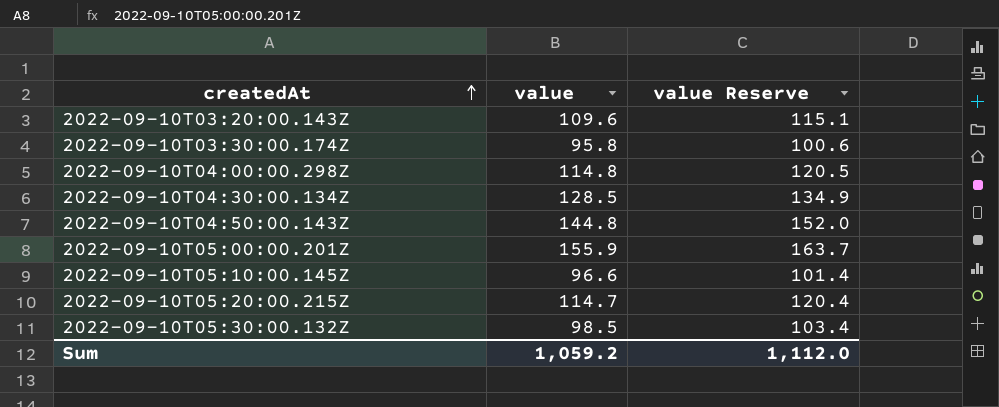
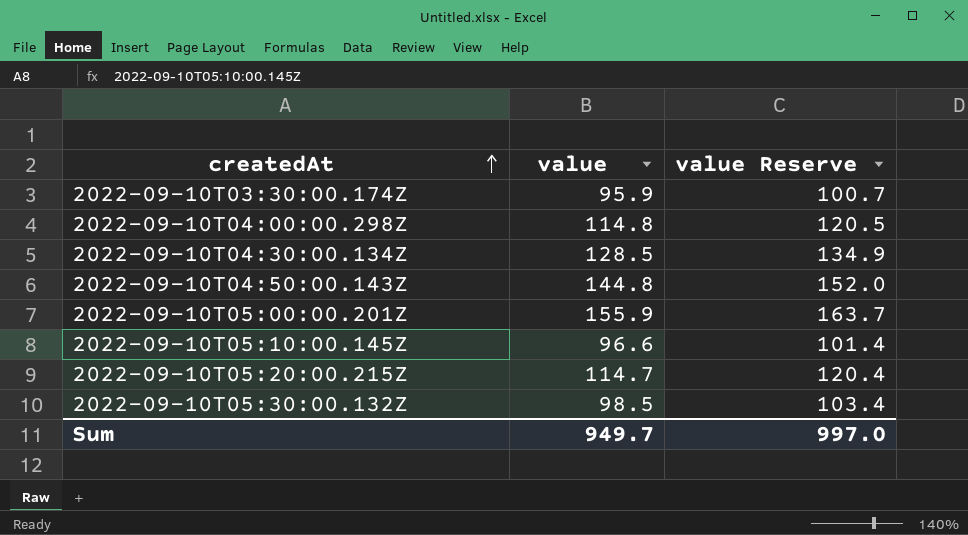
row 2022-09-10T03:20:00.143Z: 109.6 | 115.1 -> none
2022-09-10T03:30:00.174Z | value: 95.8 -> 95.9
2022-09-10T03:30:00.174Z | value Reserve: 100.6 -> 100.7
Sum | value: 1,059.2 -> 949.7
Sum | value Reserve: 1,112.0 -> 997.0

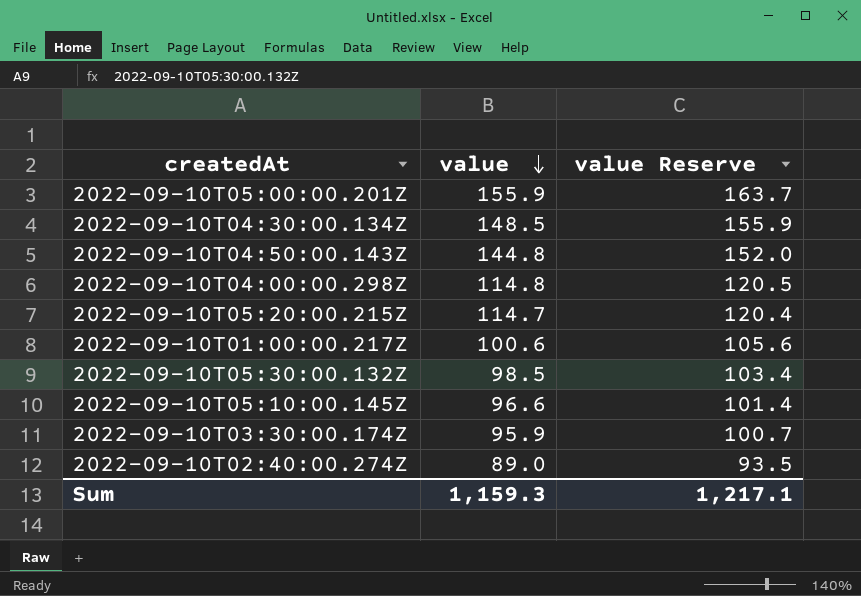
row order: createdAt ascending -> value descending
2022-09-10T04:30:00.134Z | value: 128.5 -> 148.5
2022-09-10T04:30:00.134Z | value Reserve: 134.9 -> 155.9
row 2022-09-10T01:00:00.217Z: none -> 100.6 | 105.6
row 2022-09-10T02:40:00.274Z: none -> 89.0 | 93.5
Sum | value: 949.7 -> 1,159.3
Sum | value Reserve: 997.0 -> 1,217.1

